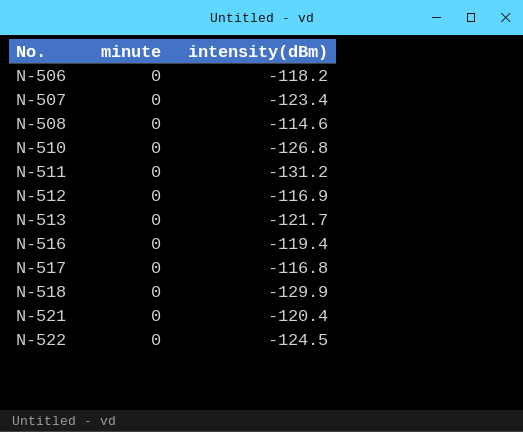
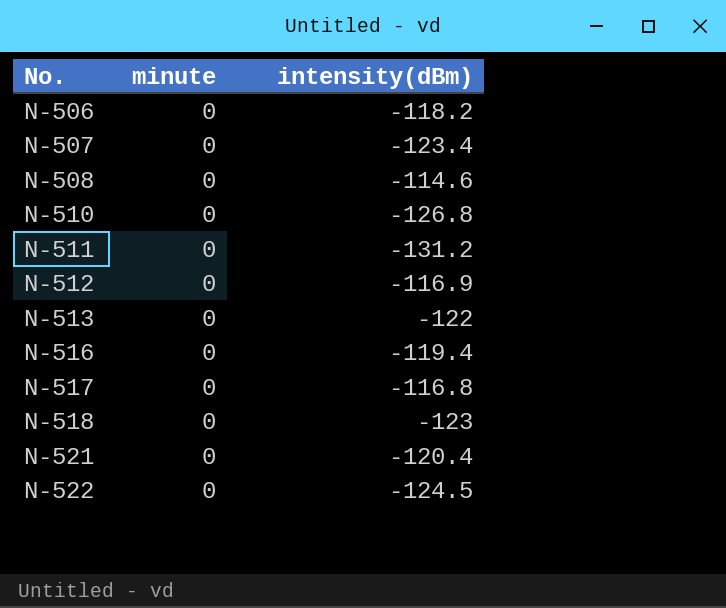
N-513 | intensity(dBm): -121.7 -> -122
N-518 | intensity(dBm): -129.9 -> -123

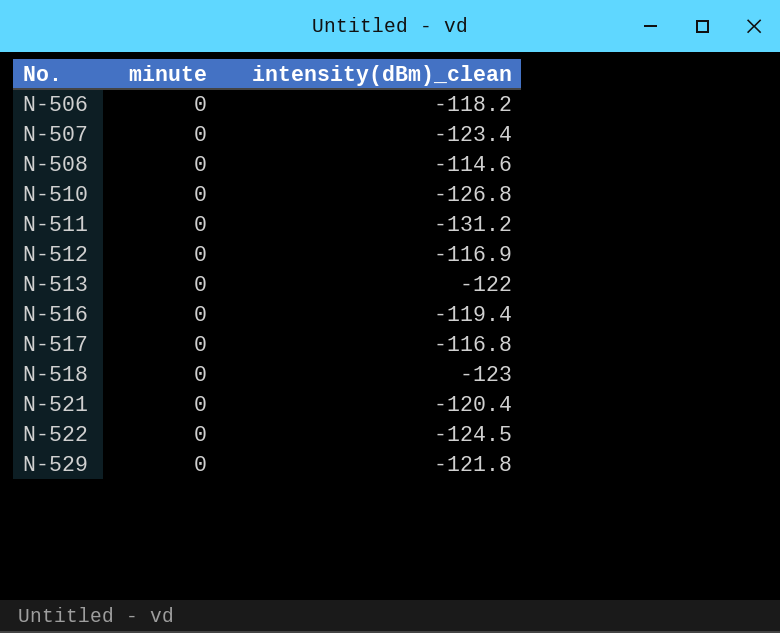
column name: intensity(dBm) -> intensity(dBm)_clean
row N-529: none -> 0 | -121.8

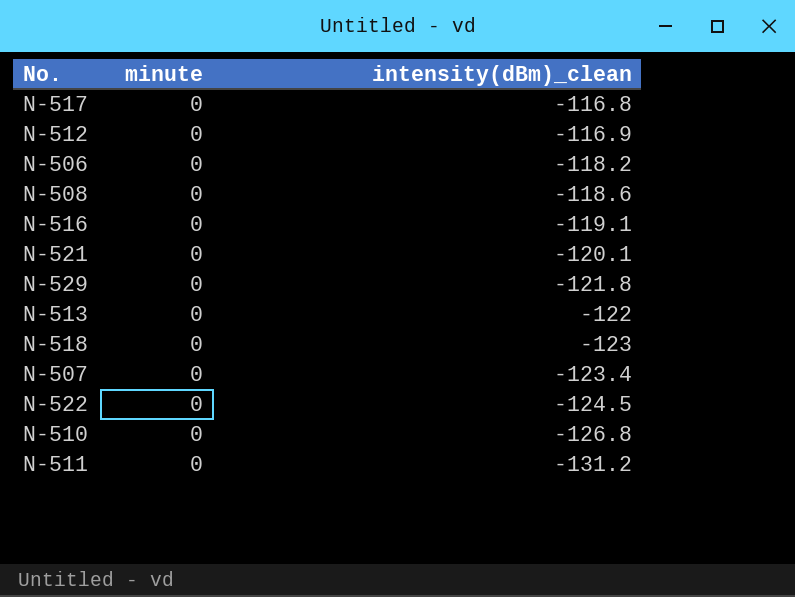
row order: No. ascending -> intensity(dBm)_clean descending
N-508 | intensity(dBm)_clean: -114.6 -> -118.6
N-516 | intensity(dBm)_clean: -119.4 -> -119.1
N-521 | intensity(dBm)_clean: -120.4 -> -120.1

